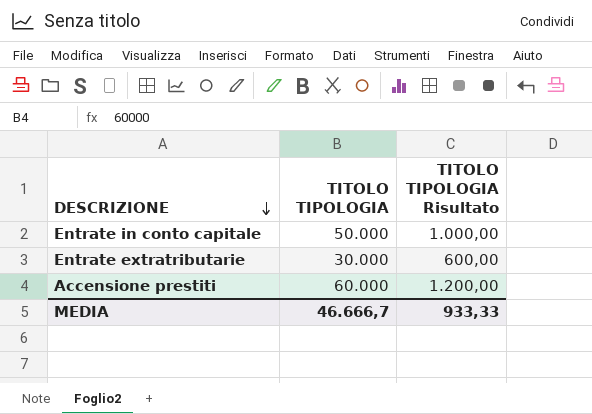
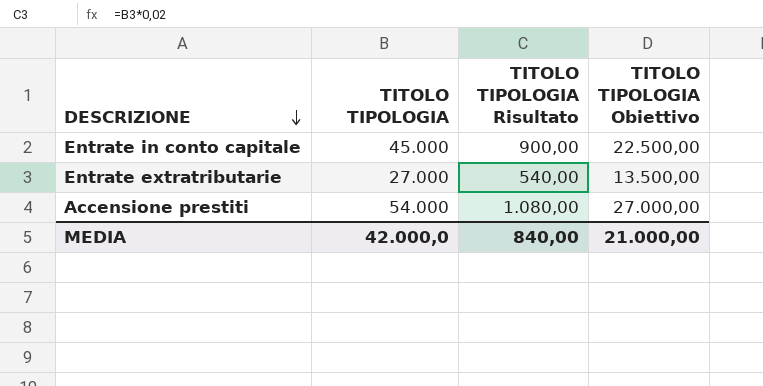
column TITOLO TIPOLOGIA Obiettivo | formula: none -> [TITOLO TIPOLOGIA] * 0,5
Entrate in conto capitale | TITOLO TIPOLOGIA: 50.000 -> 45.000
Entrate in conto capitale | TITOLO TIPOLOGIA Risultato: 1.000,00 -> 900,00
Entrate extratributarie | TITOLO TIPOLOGIA: 30.000 -> 27.000
Entrate extratributarie | TITOLO TIPOLOGIA Risultato: 600,00 -> 540,00
Accensione prestiti | TITOLO TIPOLOGIA: 60.000 -> 54.000
Accensione prestiti | TITOLO TIPOLOGIA Risultato: 1.200,00 -> 1.080,00
MEDIA | TITOLO TIPOLOGIA: 46.666,7 -> 42.000,0
MEDIA | TITOLO TIPOLOGIA Risultato: 933,33 -> 840,00

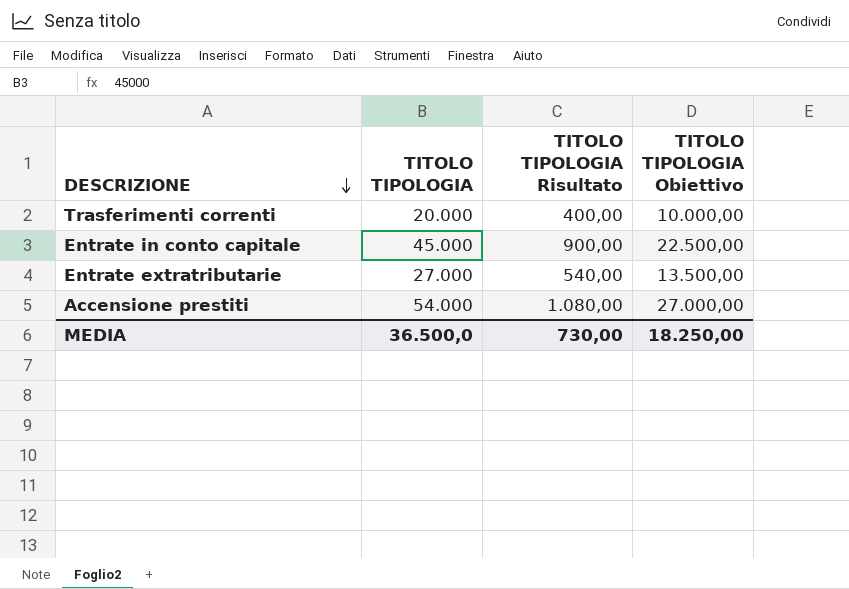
row Trasferimenti correnti: none -> 20.000 | 400,00 | 10.000,00
MEDIA | TITOLO TIPOLOGIA: 42.000,0 -> 36.500,0
MEDIA | TITOLO TIPOLOGIA Risultato: 840,00 -> 730,00
MEDIA | TITOLO TIPOLOGIA Obiettivo: 21.000,00 -> 18.250,00

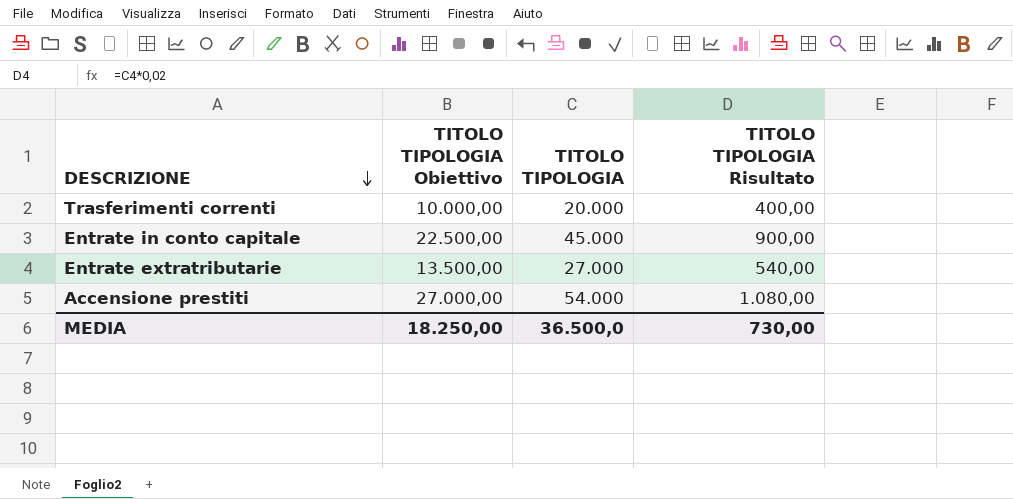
column TITOLO TIPOLOGIA Obiettivo | position: 4 -> 2

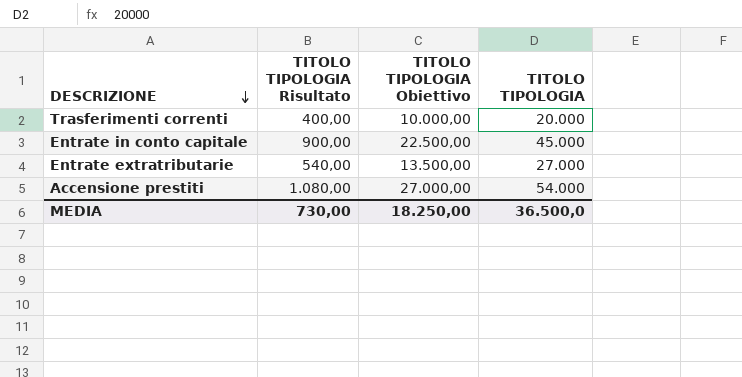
column TITOLO TIPOLOGIA Risultato | position: 4 -> 2

